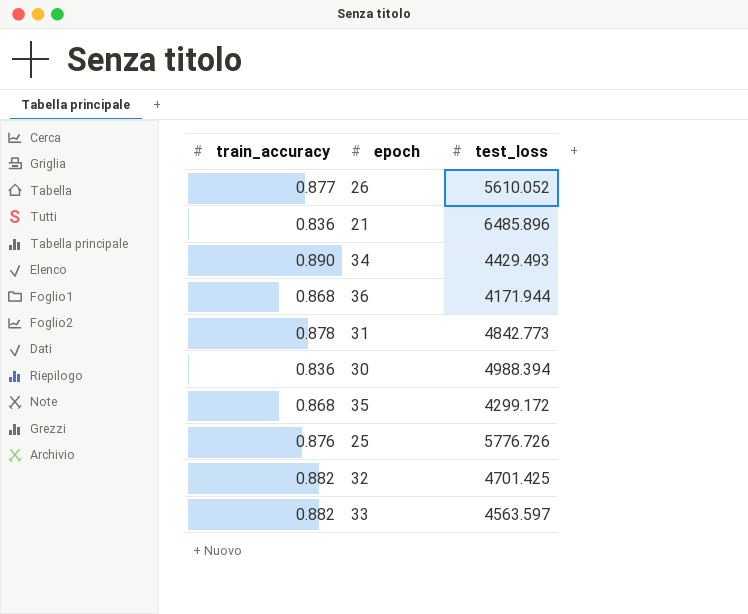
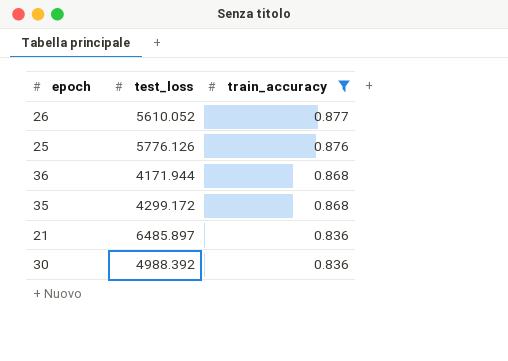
filter: none -> train_accuracy <= 0.877
row order: none -> train_accuracy descending
column train_accuracy | position: 1 -> 3
25 | test_loss: 5776.726 -> 5776.126
21 | test_loss: 6485.896 -> 6485.897
30 | test_loss: 4988.394 -> 4988.392

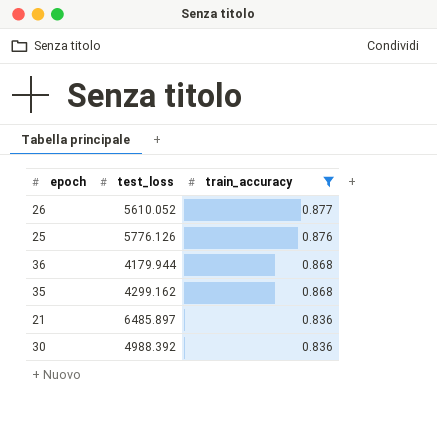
36 | test_loss: 4171.944 -> 4179.944
35 | test_loss: 4299.172 -> 4299.162

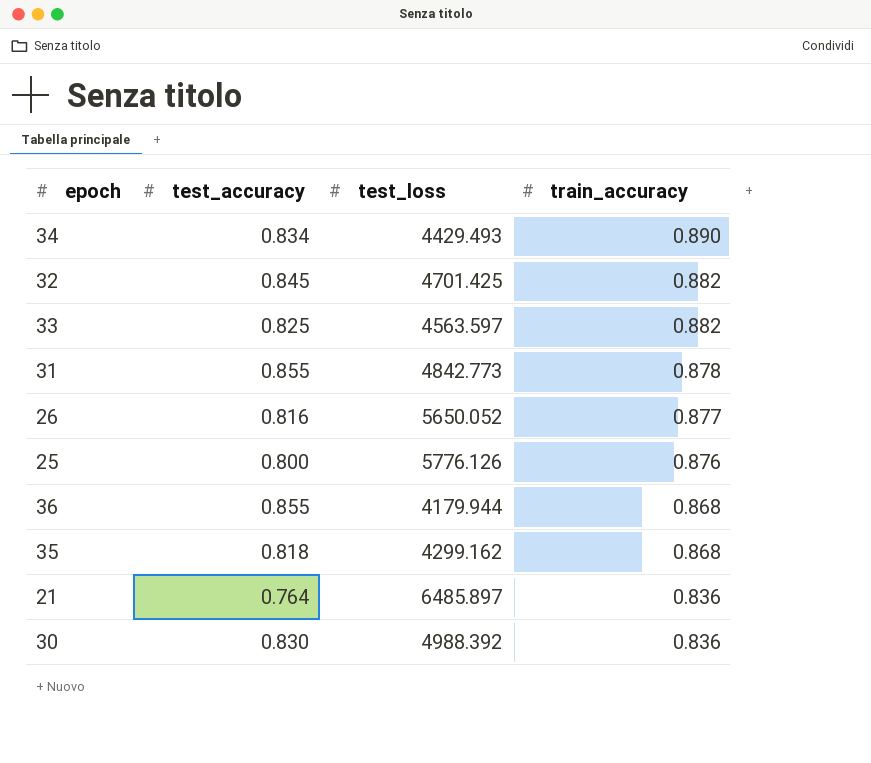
filter: train_accuracy <= 0.877 -> none
column test_accuracy | position: none -> 2
26 | test_loss: 5610.052 -> 5650.052

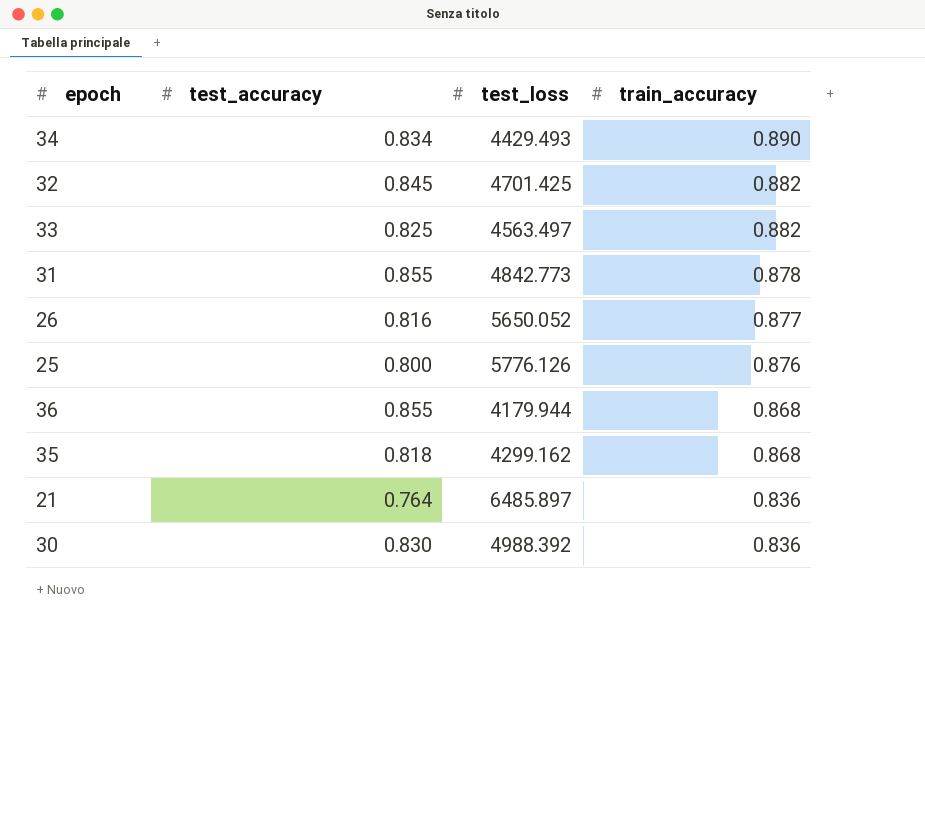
33 | test_loss: 4563.597 -> 4563.497

